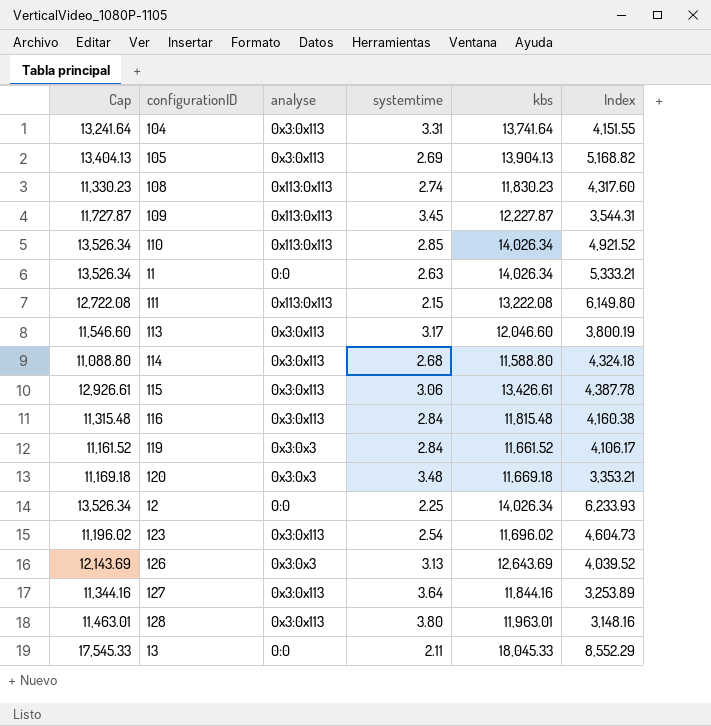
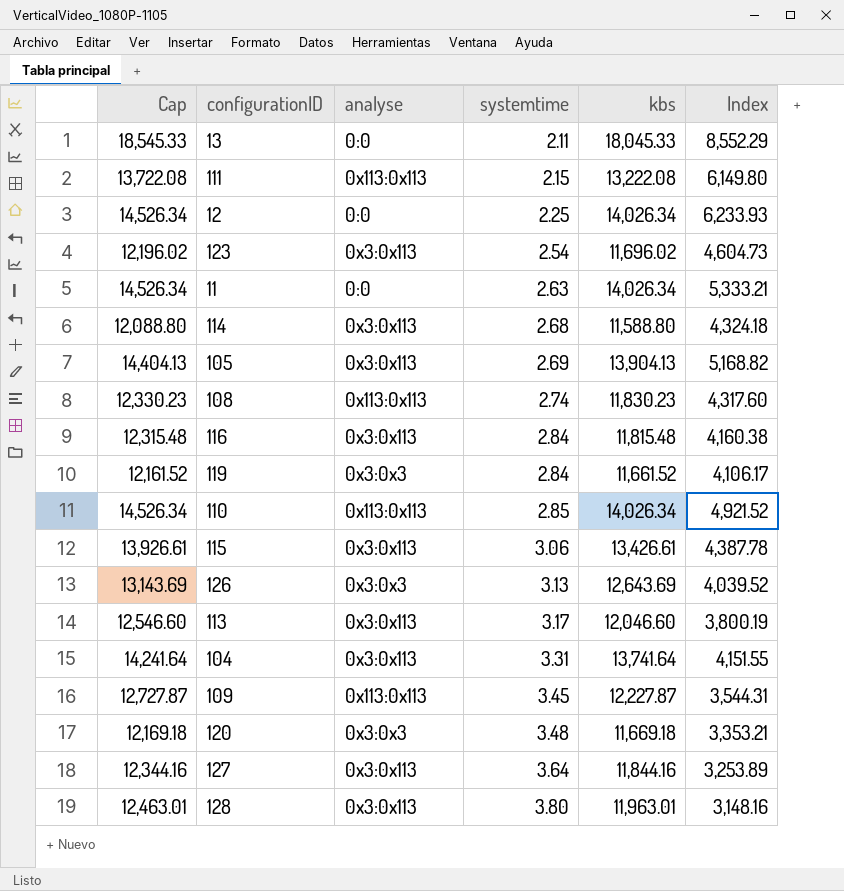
row order: none -> systemtime ascending
column Cap | formula: [kbs] - 500 -> [kbs] + 500

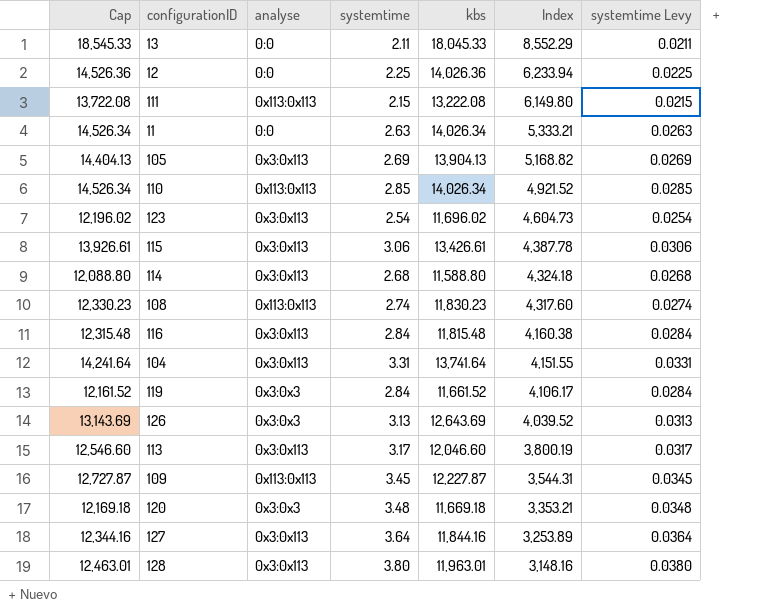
row order: systemtime ascending -> Index descending
column systemtime Levy | formula: none -> [systemtime] * 0.01
12 | Cap: 14,526.34 -> 14,526.36
12 | kbs: 14,026.34 -> 14,026.36
12 | Index: 6,233.93 -> 6,233.94

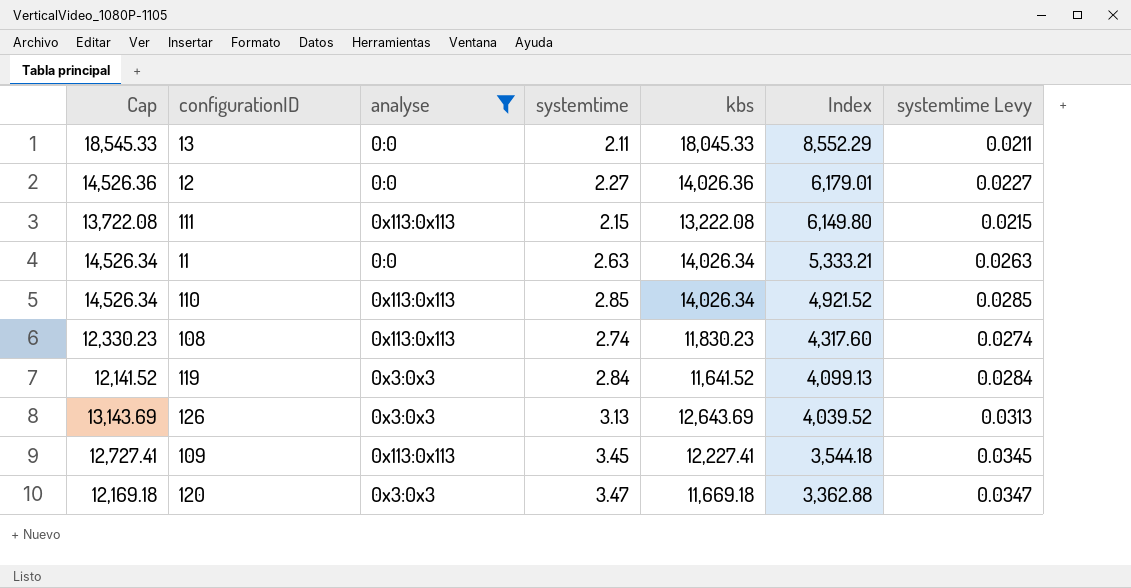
filter: none -> analyse != 0x3:0x113
12 | systemtime: 2.25 -> 2.27
12 | Index: 6,233.94 -> 6,179.01
12 | systemtime Levy: 0.0225 -> 0.0227
119 | Cap: 12,161.52 -> 12,141.52
119 | kbs: 11,661.52 -> 11,641.52
119 | Index: 4,106.17 -> 4,099.13
109 | Cap: 12,727.87 -> 12,727.41
109 | kbs: 12,227.87 -> 12,227.41
109 | Index: 3,544.31 -> 3,544.18
120 | systemtime: 3.48 -> 3.47
120 | Index: 3,353.21 -> 3,362.88
120 | systemtime Levy: 0.0348 -> 0.0347

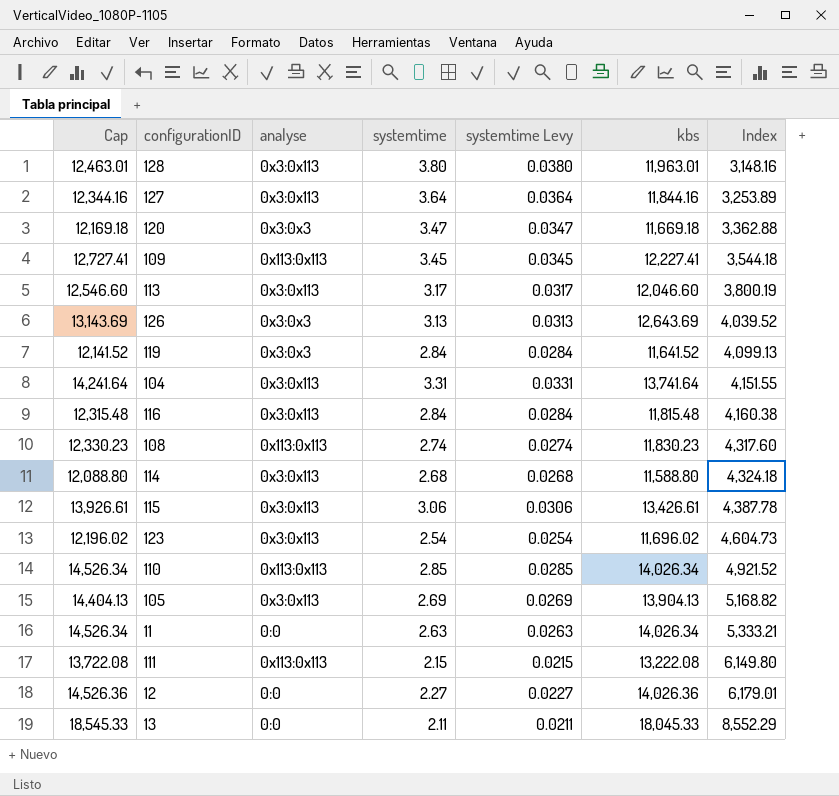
filter: analyse != 0x3:0x113 -> none
row order: Index descending -> Index ascending
column systemtime Levy | position: 7 -> 5

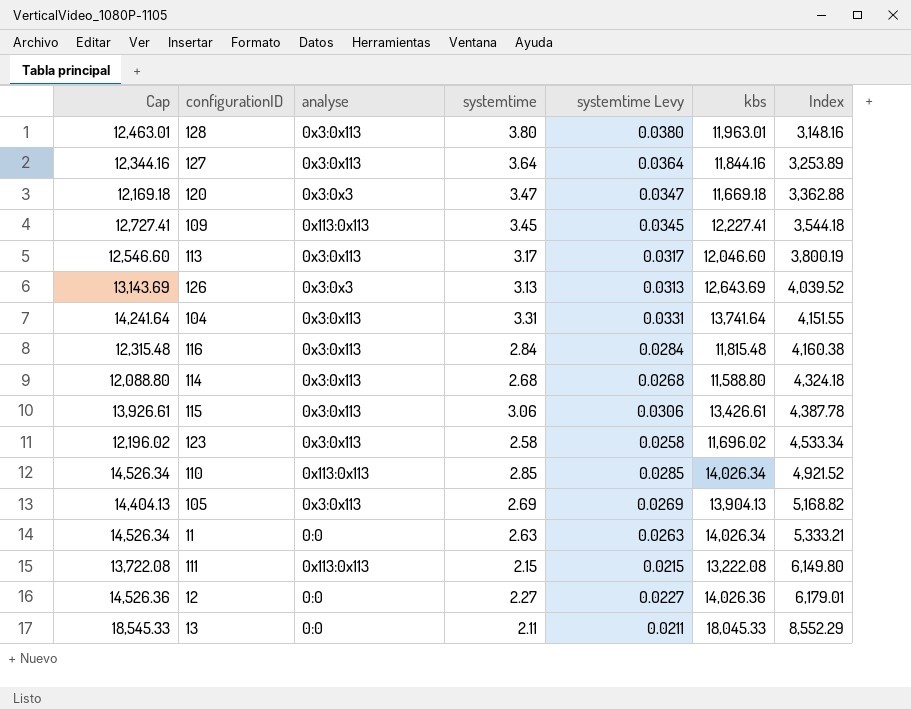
row 119: 12,141.52 | 0x3:0x3 | 2.84 | 0.0284 | 11,641.52 | 4,099.13 -> none
row 108: 12,330.23 | 0x113:0x113 | 2.74 | 0.0274 | 11,830.23 | 4,317.60 -> none
123 | systemtime: 2.54 -> 2.58
123 | systemtime Levy: 0.0254 -> 0.0258
123 | Index: 4,604.73 -> 4,533.34

